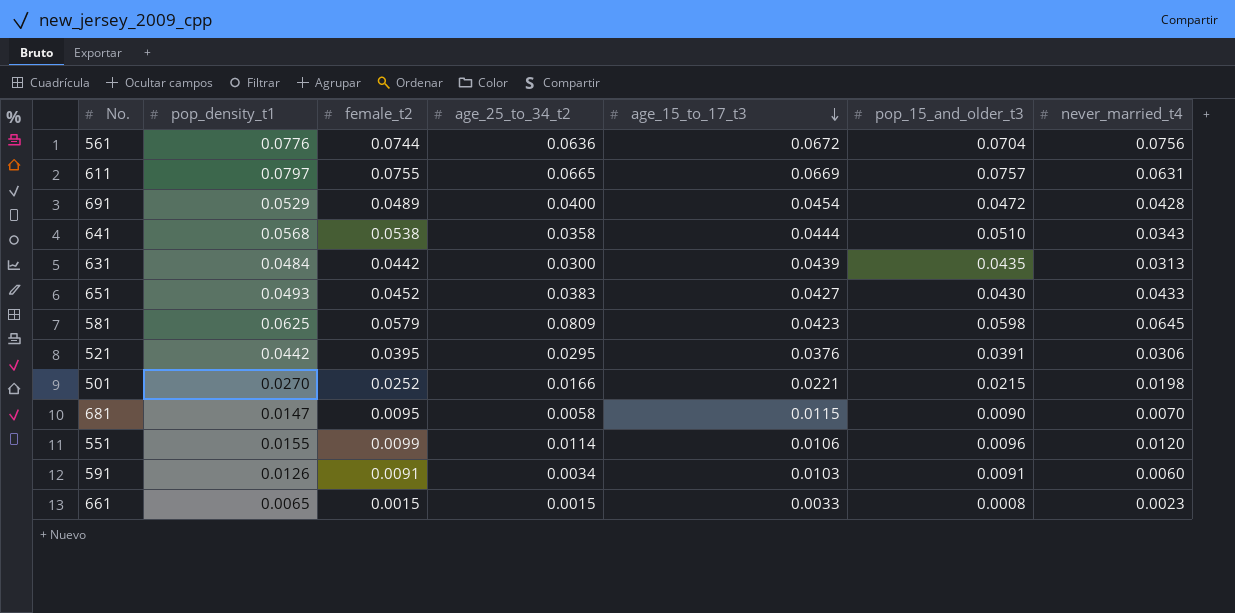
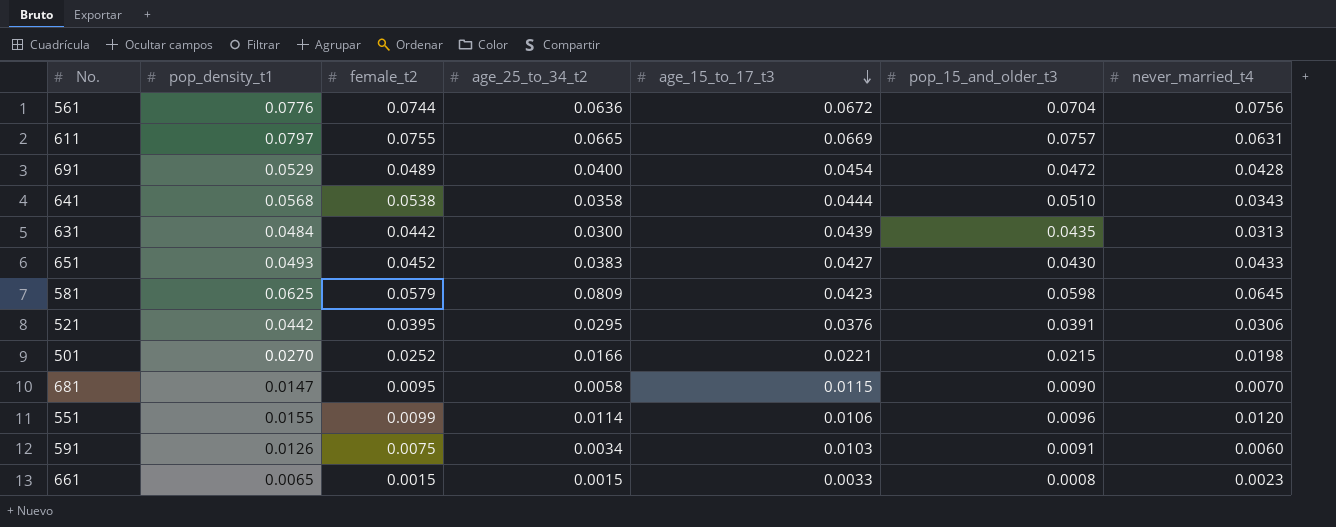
591 | female_t2: 0.0091 -> 0.0075

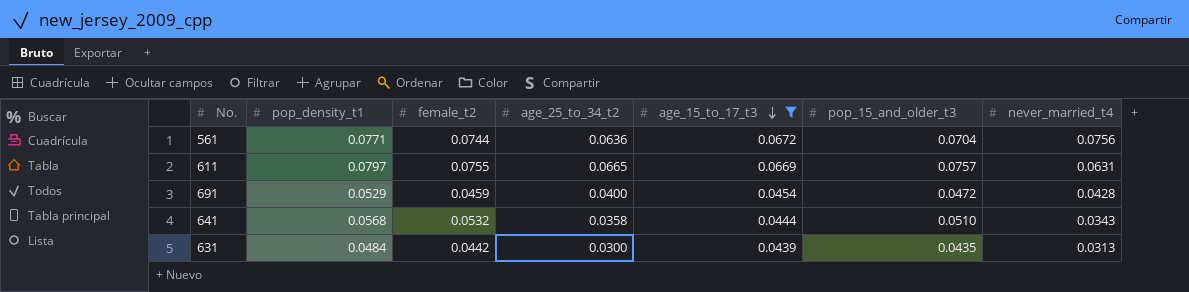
filter: none -> age_15_to_17_t3 >= 0.0439
561 | pop_density_t1: 0.0776 -> 0.0771
691 | female_t2: 0.0489 -> 0.0459
641 | female_t2: 0.0538 -> 0.0532

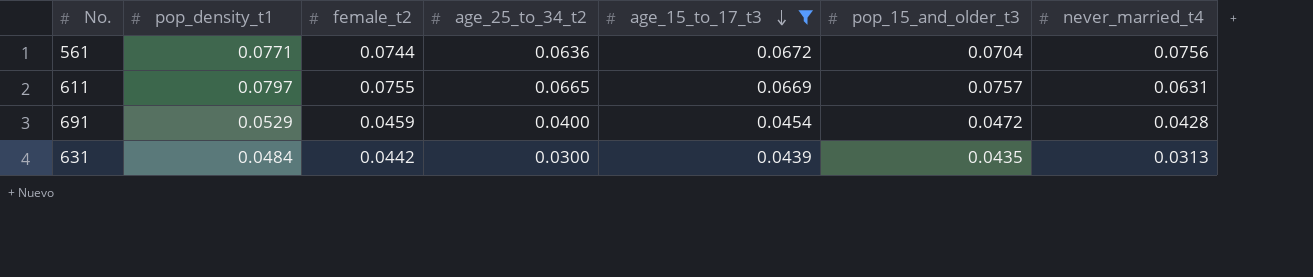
row 641: 0.0568 | 0.0532 | 0.0358 | 0.0444 | 0.0510 | 0.0343 -> none

